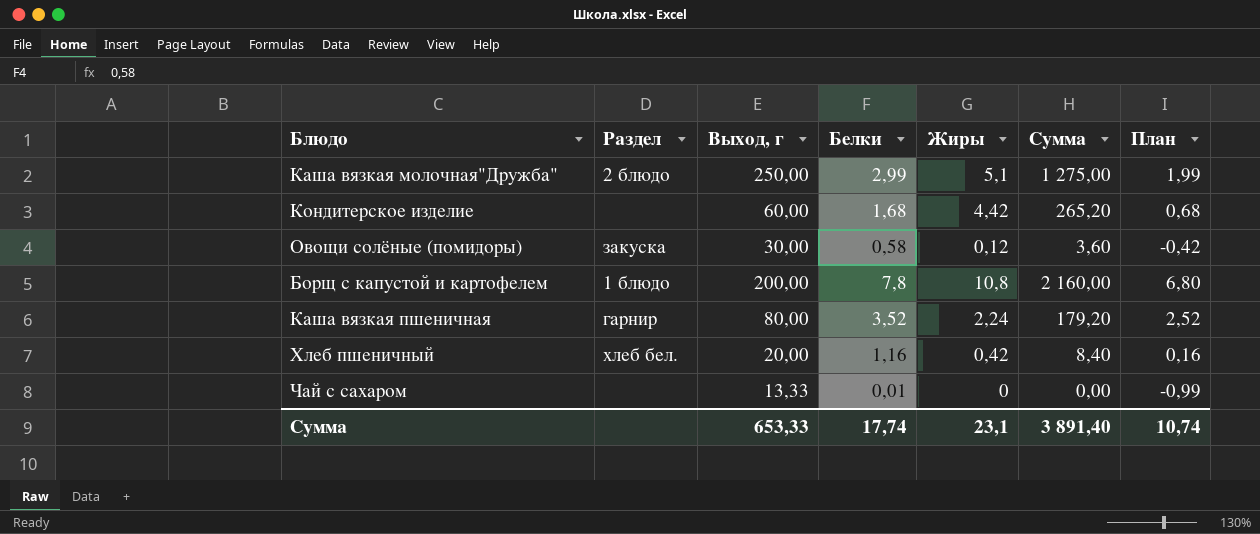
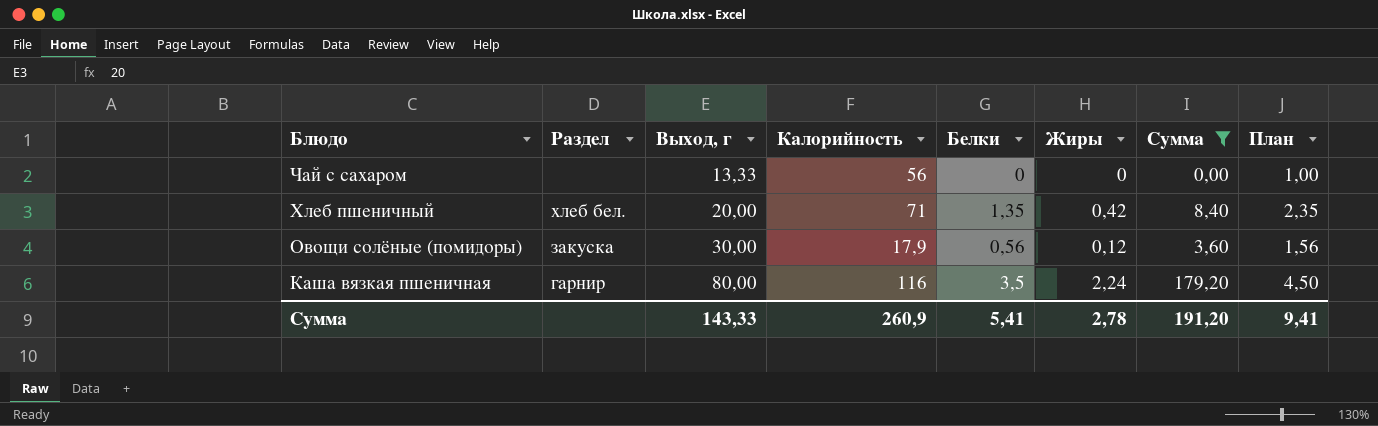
filter: none -> Сумма <= 179,20
row order: none -> Блюдо descending
column Калорийность | position: none -> 4
column План | formula: [Белки] - 1 -> [Белки] + 1
Чай с сахаром | Белки: 0,01 -> 0
Хлеб пшеничный | Белки: 1,16 -> 1,35
Овощи солёные (помидоры) | Белки: 0,58 -> 0,56
Каша вязкая пшеничная | Белки: 3,52 -> 3,5
Сумма | Выход, г: 653,33 -> 143,33
Сумма | Белки: 17,74 -> 5,41
Сумма | Жиры: 23,1 -> 2,78
Сумма | Сумма: 3 891,40 -> 191,20
Сумма | План: 10,74 -> 9,41

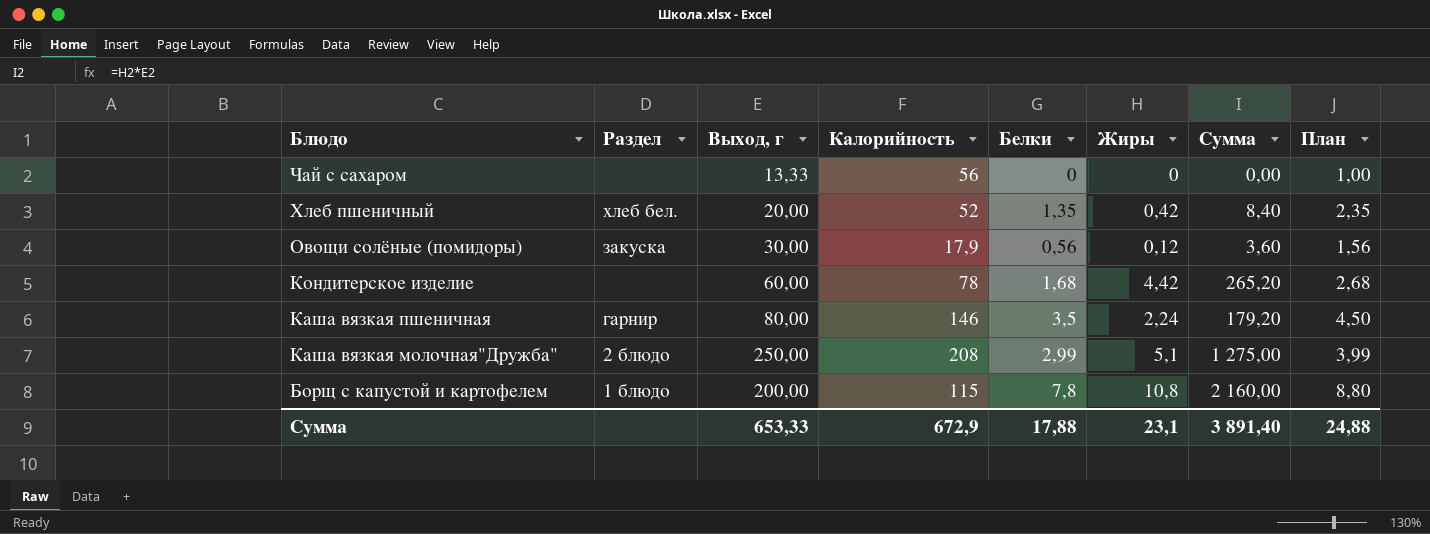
filter: Сумма <= 179,20 -> none
Хлеб пшеничный | Калорийность: 71 -> 52
Каша вязкая пшеничная | Калорийность: 116 -> 146
Сумма | Выход, г: 143,33 -> 653,33
Сумма | Калорийность: 260,9 -> 672,9
Сумма | Белки: 5,41 -> 17,88
Сумма | Жиры: 2,78 -> 23,1
Сумма | Сумма: 191,20 -> 3 891,40
Сумма | План: 9,41 -> 24,88

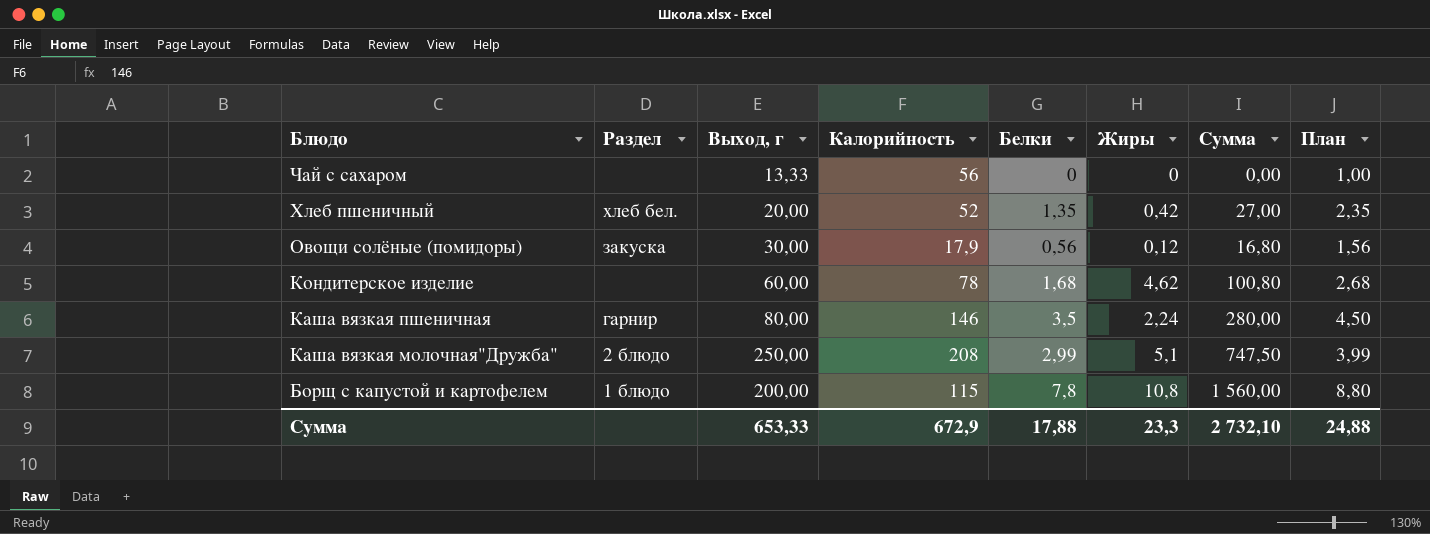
column Сумма | formula: [Выход, г] * [Жиры] -> [Выход, г] * [Белки]
Кондитерское изделие | Жиры: 4,42 -> 4,62
Сумма | Жиры: 23,1 -> 23,3
Сумма | Сумма: 3 891,40 -> 2 732,10

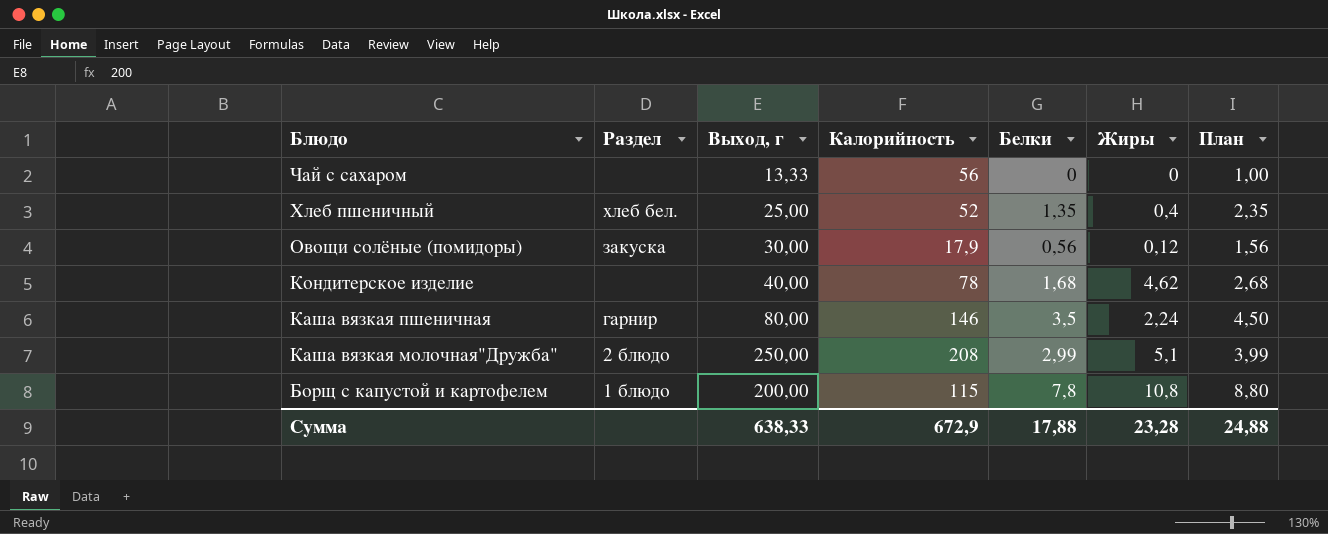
column Сумма | formula: [Выход, г] * [Белки] -> none
Хлеб пшеничный | Выход, г: 20,00 -> 25,00
Хлеб пшеничный | Жиры: 0,42 -> 0,4
Кондитерское изделие | Выход, г: 60,00 -> 40,00
Сумма | Выход, г: 653,33 -> 638,33
Сумма | Жиры: 23,3 -> 23,28

